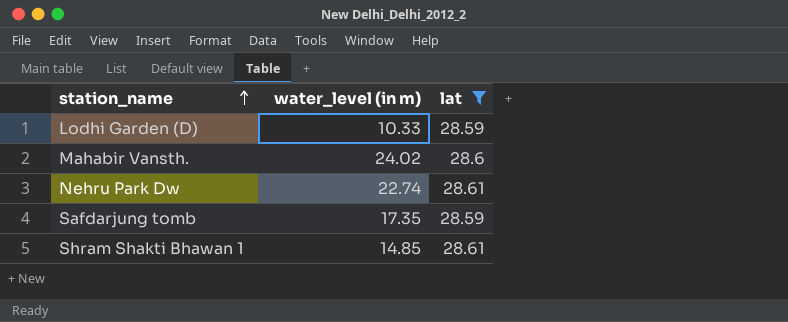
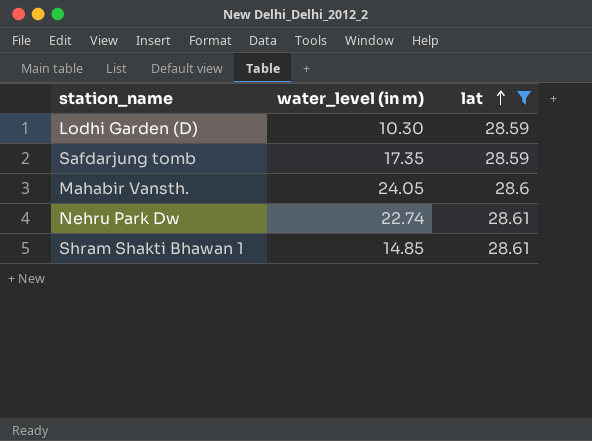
row order: station_name ascending -> lat ascending
Lodhi Garden (D) | water_level (in m): 10.33 -> 10.30
Mahabir Vansth. | water_level (in m): 24.02 -> 24.05

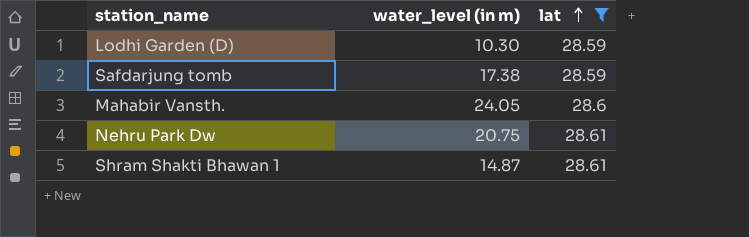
Safdarjung tomb | water_level (in m): 17.35 -> 17.38
Nehru Park Dw | water_level (in m): 22.74 -> 20.75
Shram Shakti Bhawan 1 | water_level (in m): 14.85 -> 14.87

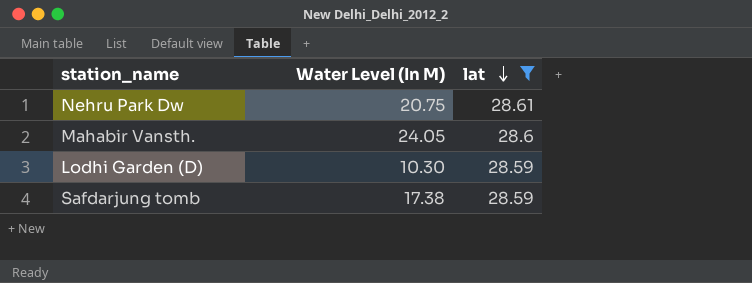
row order: lat ascending -> lat descending
column name: water_level (in m) -> Water Level (In M)
row Shram Shakti Bhawan 1: 14.87 | 28.61 -> none

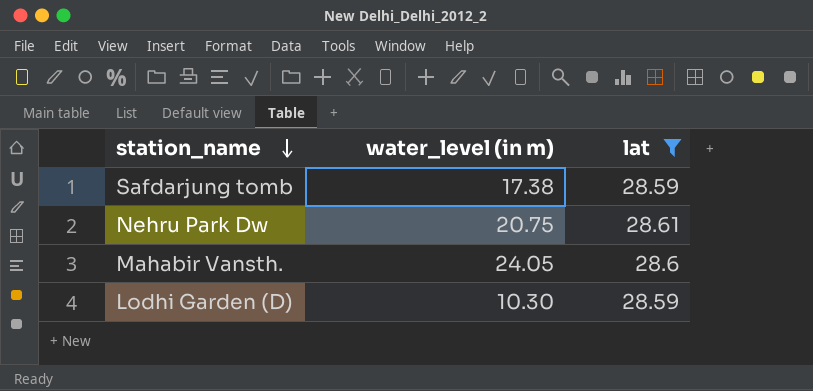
row order: lat descending -> station_name descending
column name: Water Level (In M) -> water_level (in m)

